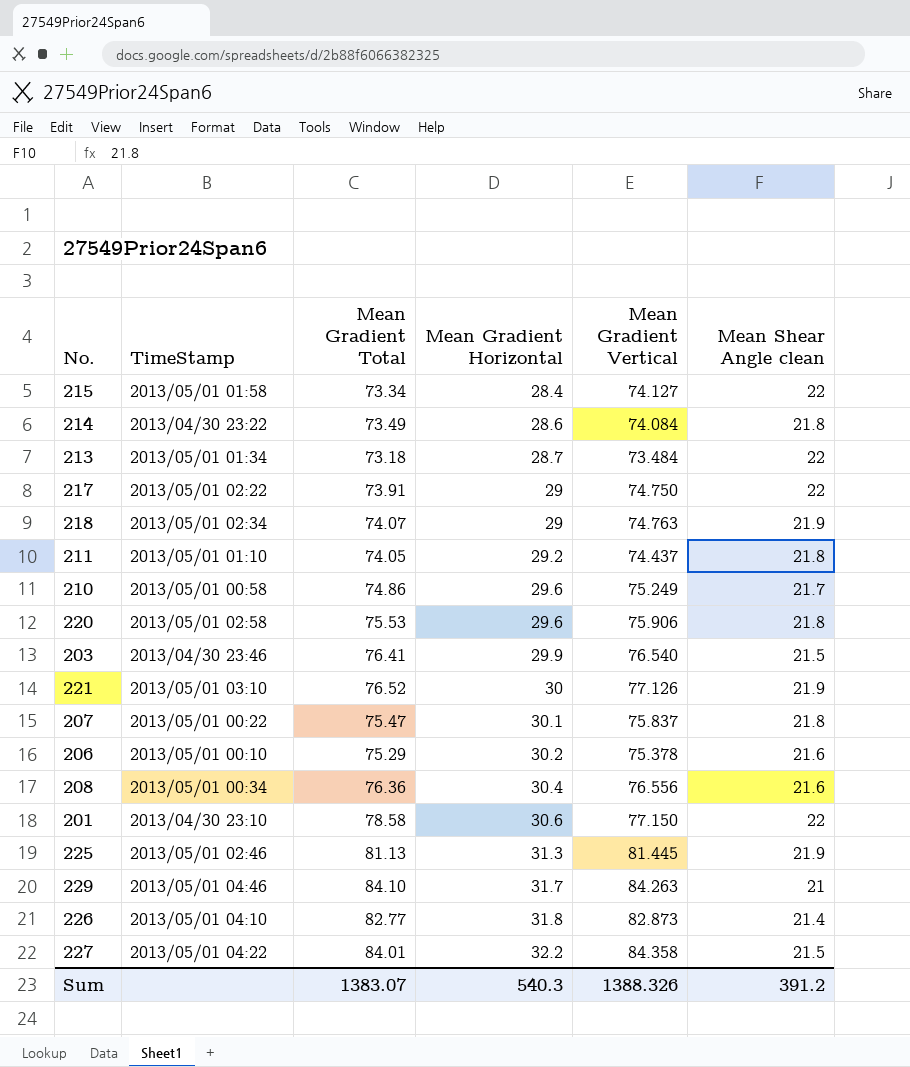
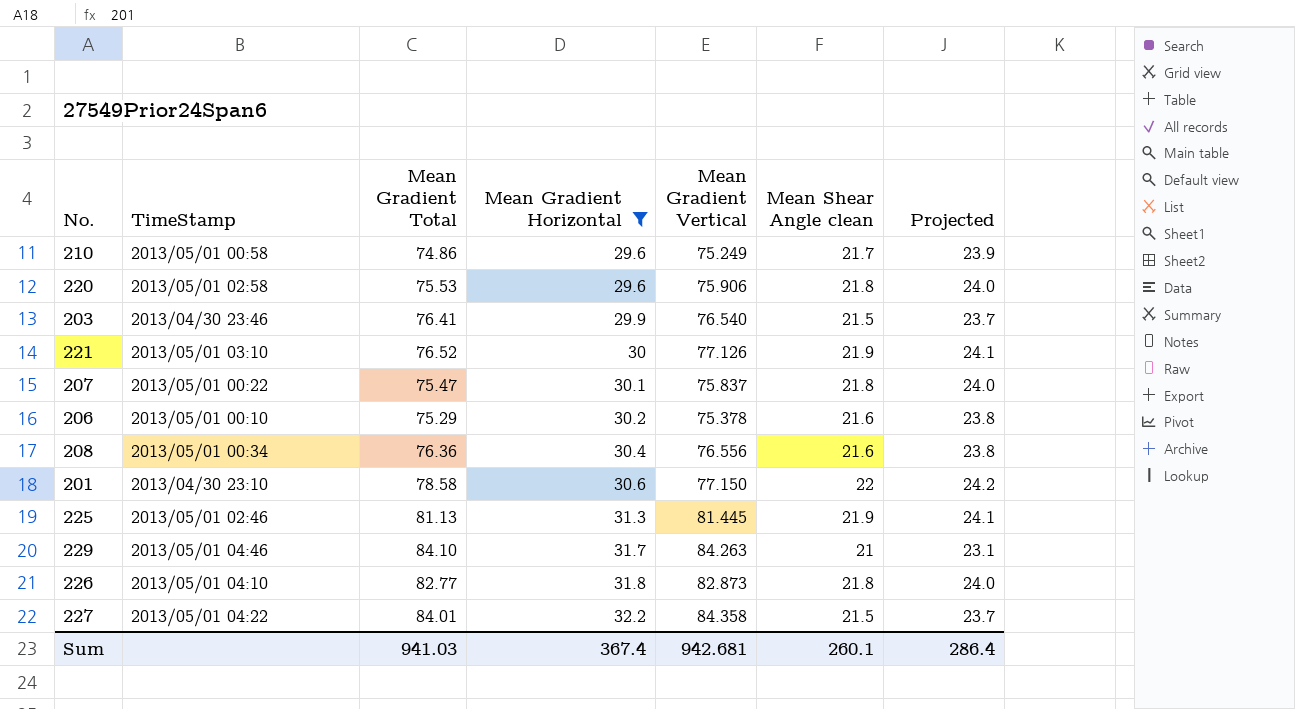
filter: none -> Mean Gradient Horizontal >= 29.6
column Projected | formula: none -> [Mean Shear Angle clean] * 1.1
226 | Mean Shear Angle clean: 21.4 -> 21.8
Sum | Mean Gradient Total: 1383.07 -> 941.03
Sum | Mean Gradient Horizontal: 540.3 -> 367.4
Sum | Mean Gradient Vertical: 1388.326 -> 942.681
Sum | Mean Shear Angle clean: 391.2 -> 260.1

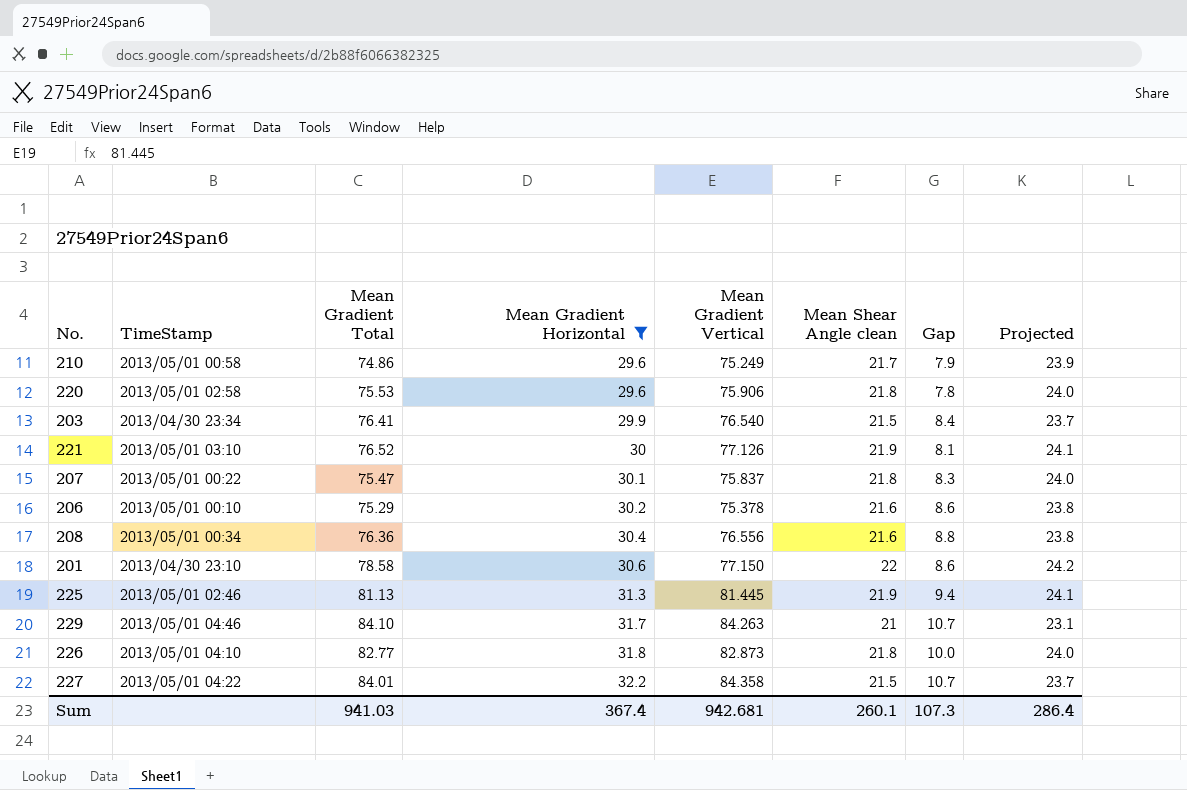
column Gap | formula: none -> [Mean Gradient Horizontal] - [Mean Shear Angle clean]
203 | TimeStamp: 2013/04/30 23:46 -> 2013/04/30 23:34

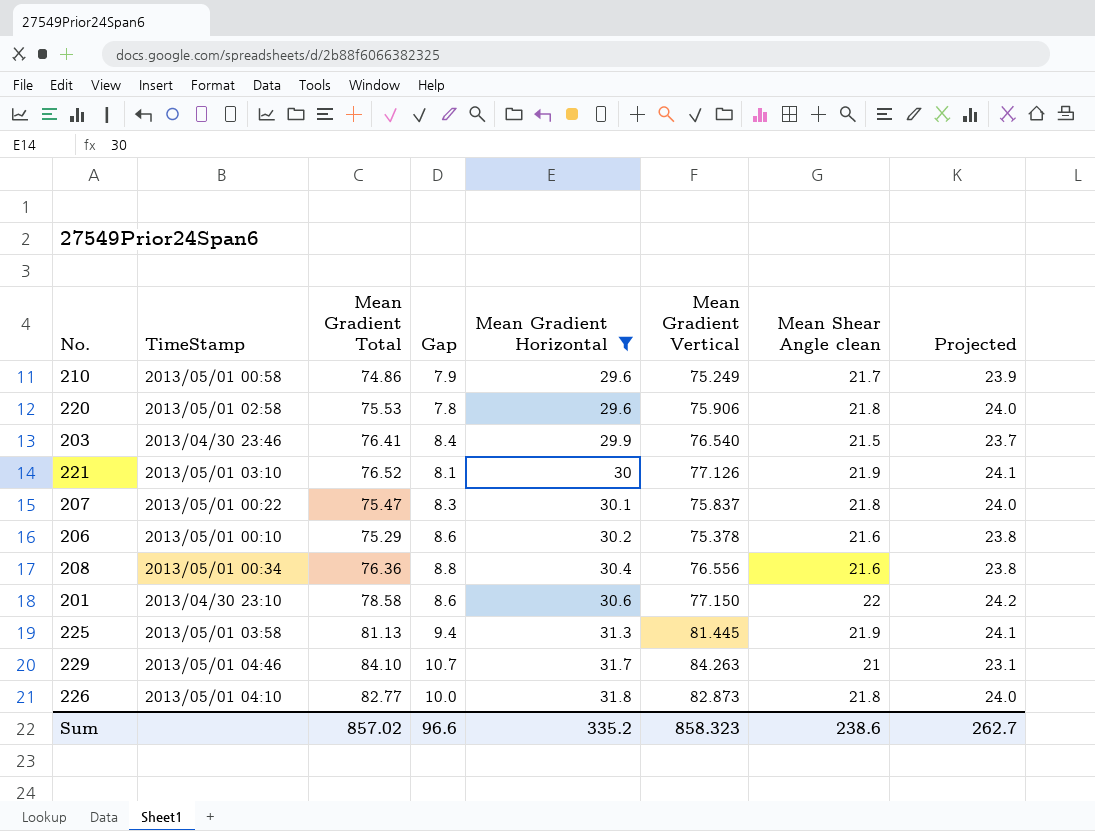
column Gap | position: 7 -> 4
row 227: 2013/05/01 04:22 | 84.01 | 32.2 | 84.358 | 21.5 | 10.7 | 23.7 -> none
203 | TimeStamp: 2013/04/30 23:34 -> 2013/04/30 23:46
225 | TimeStamp: 2013/05/01 02:46 -> 2013/05/01 03:58
Sum | Mean Gradient Total: 941.03 -> 857.02
Sum | Gap: 107.3 -> 96.6
Sum | Mean Gradient Horizontal: 367.4 -> 335.2
Sum | Mean Gradient Vertical: 942.681 -> 858.323
Sum | Mean Shear Angle clean: 260.1 -> 238.6
Sum | Projected: 286.4 -> 262.7

